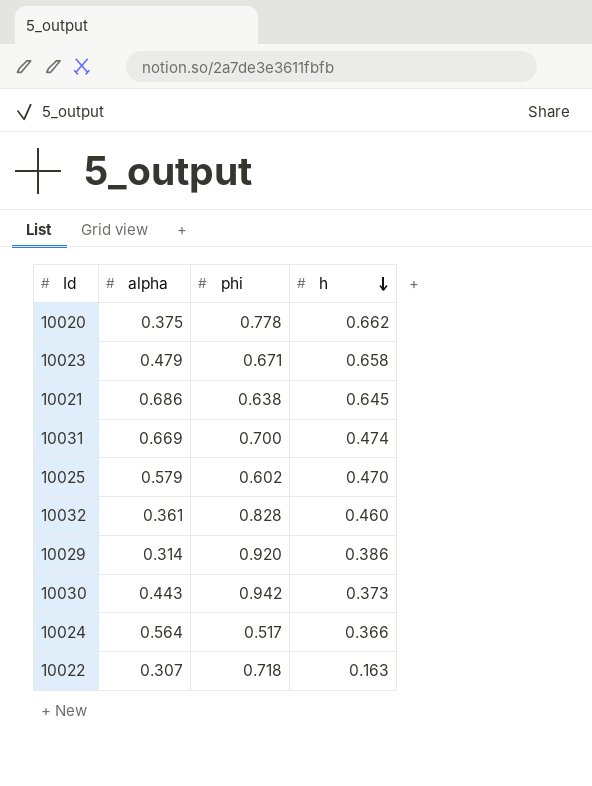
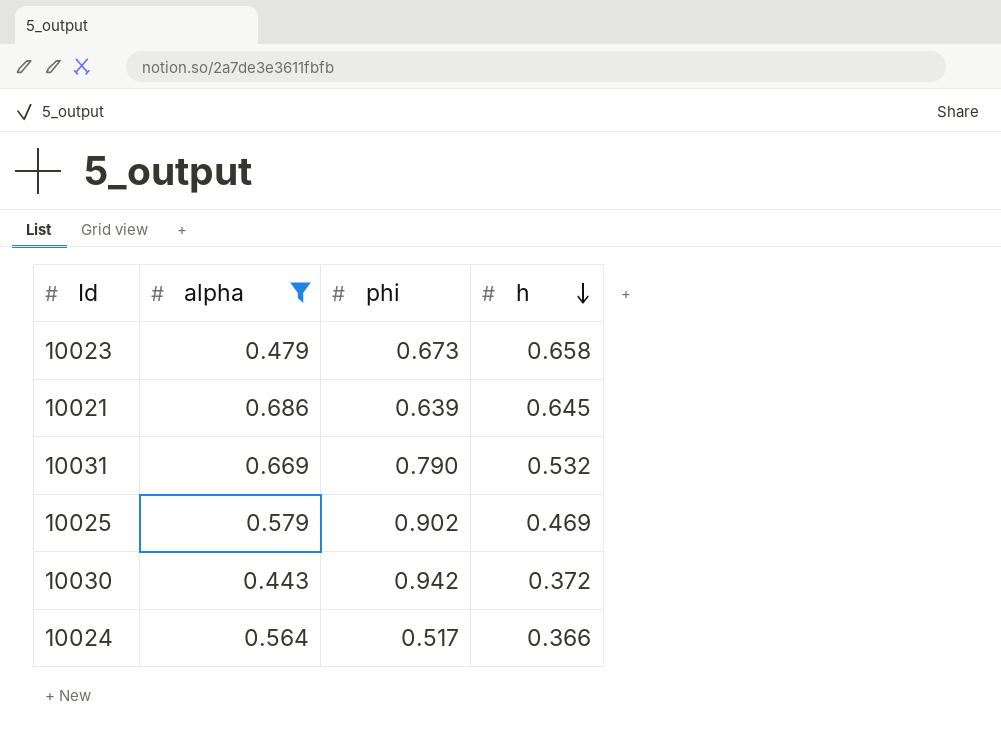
filter: none -> alpha >= 0.443
10023 | phi: 0.671 -> 0.673
10021 | phi: 0.638 -> 0.639
10031 | phi: 0.700 -> 0.790
10031 | h: 0.474 -> 0.532
10025 | phi: 0.602 -> 0.902
10025 | h: 0.470 -> 0.469
10030 | h: 0.373 -> 0.372

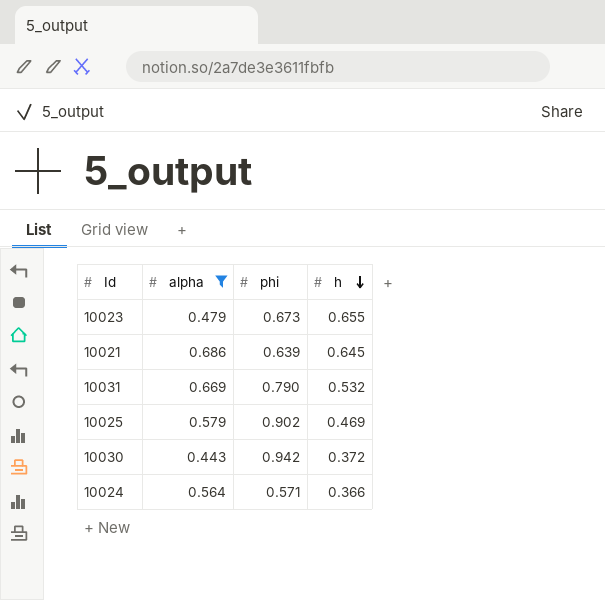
10023 | h: 0.658 -> 0.655
10024 | phi: 0.517 -> 0.571

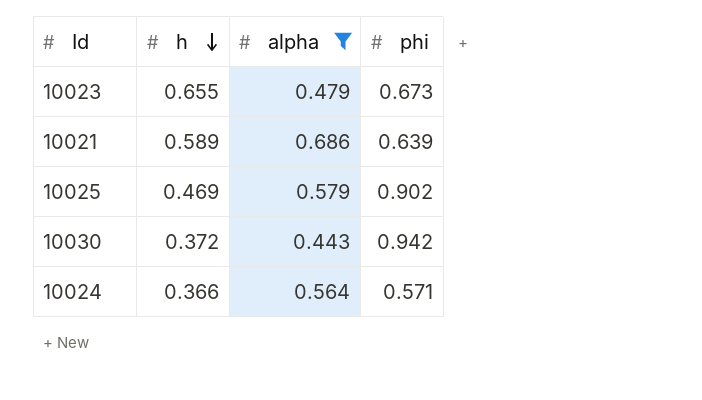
column h | position: 4 -> 2
row 10031: 0.669 | 0.790 | 0.532 -> none
10021 | h: 0.645 -> 0.589

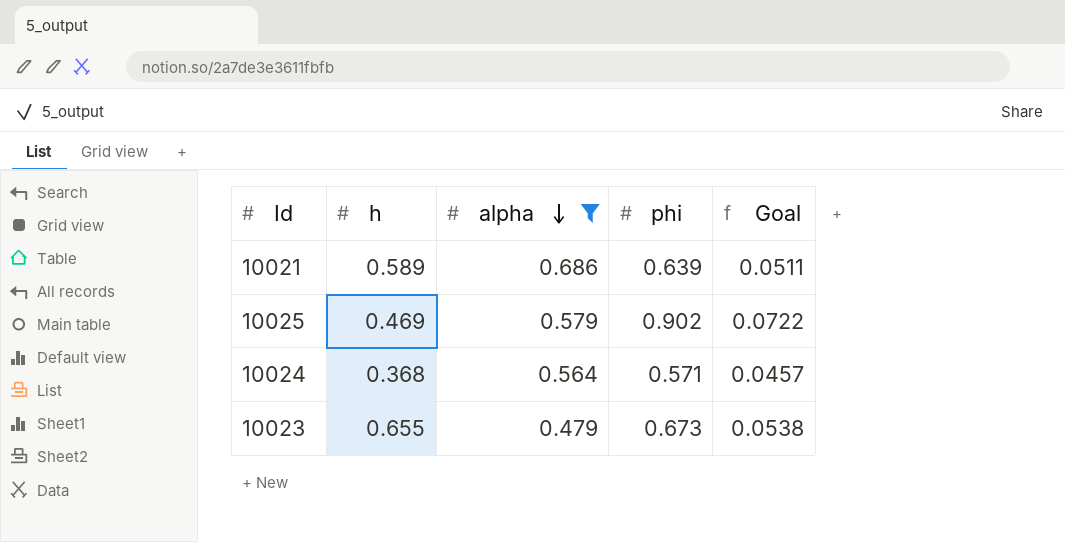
row order: h descending -> alpha descending
column Goal | formula: none -> [phi] * 0.08
row 10030: 0.372 | 0.443 | 0.942 -> none
10024 | h: 0.366 -> 0.368

